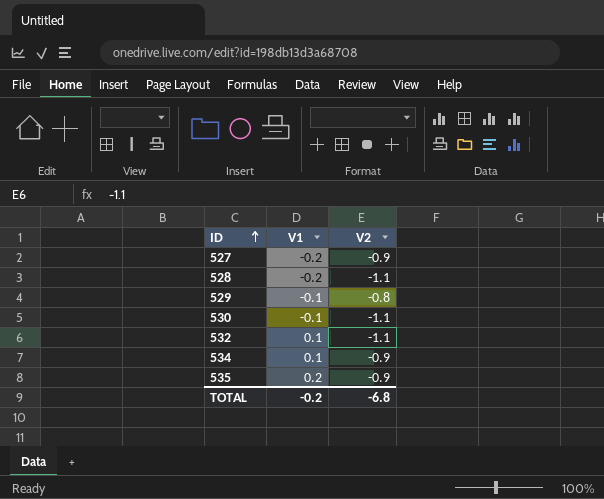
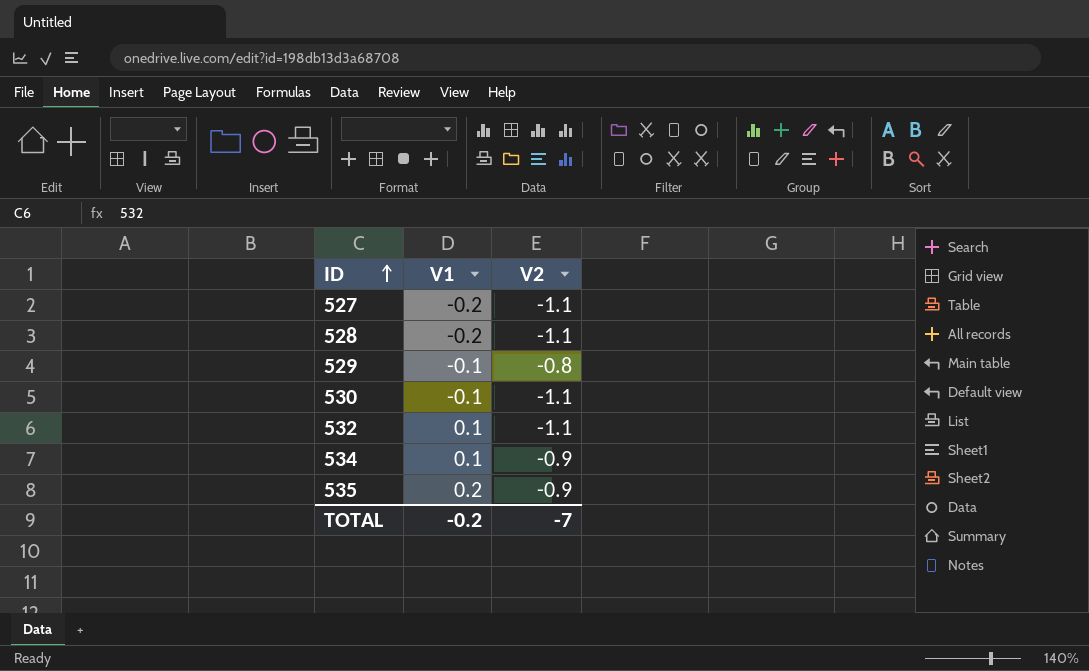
527 | V2: -0.9 -> -1.1
TOTAL | V2: -6.8 -> -7

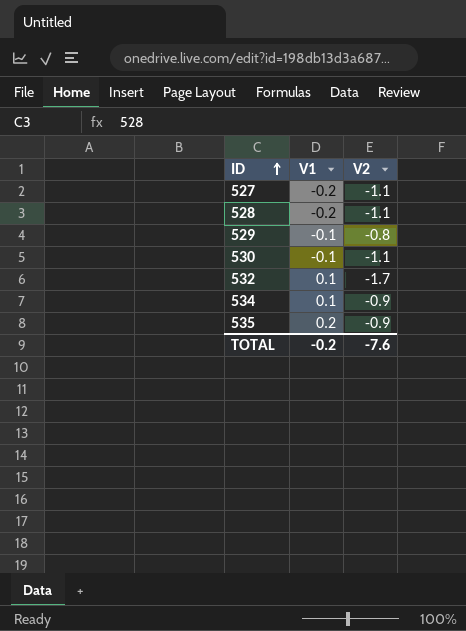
532 | V2: -1.1 -> -1.7
TOTAL | V2: -7 -> -7.6

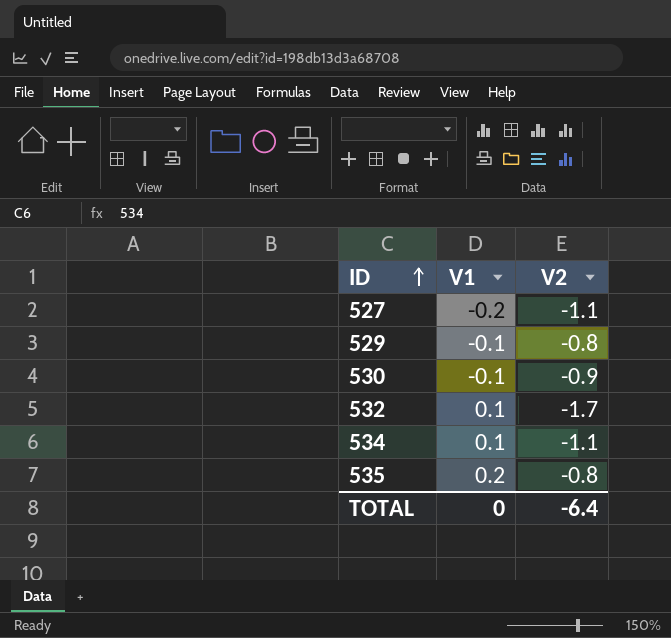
row 528: -0.2 | -1.1 -> none
530 | V2: -1.1 -> -0.9
534 | V2: -0.9 -> -1.1
535 | V2: -0.9 -> -0.8
TOTAL | V1: -0.2 -> 0
TOTAL | V2: -7.6 -> -6.4

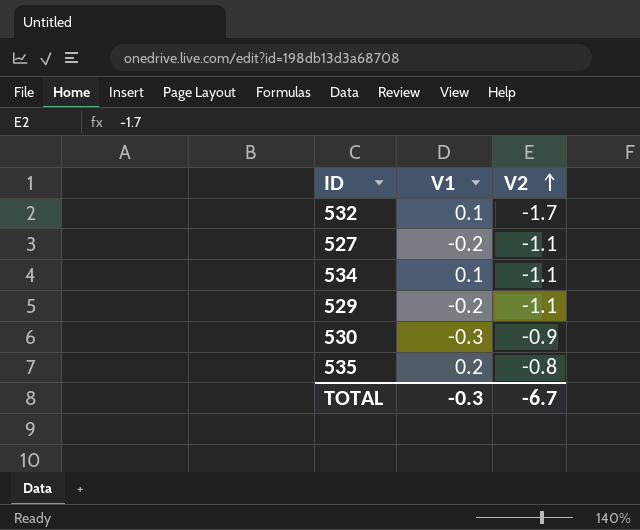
row order: ID ascending -> V2 ascending
529 | V1: -0.1 -> -0.2
529 | V2: -0.8 -> -1.1
530 | V1: -0.1 -> -0.3
TOTAL | V1: 0 -> -0.3
TOTAL | V2: -6.4 -> -6.7

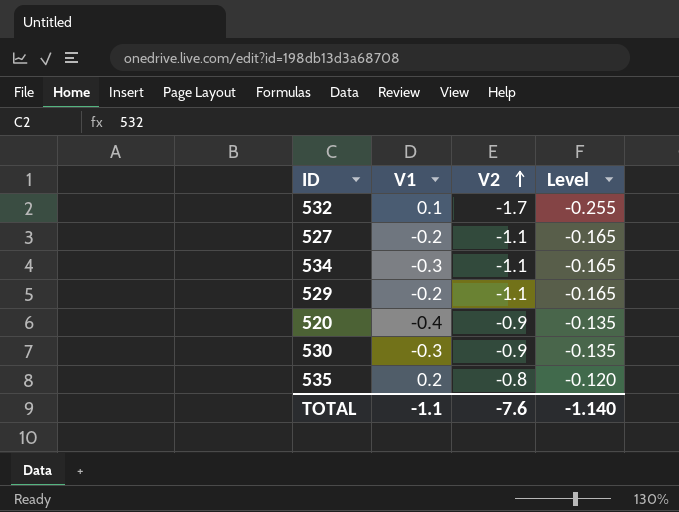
column Level | formula: none -> [V2] * 0.15
534 | V1: 0.1 -> -0.3
row 520: none -> -0.4 | -0.9 | -0.135
TOTAL | V1: -0.3 -> -1.1
TOTAL | V2: -6.7 -> -7.6

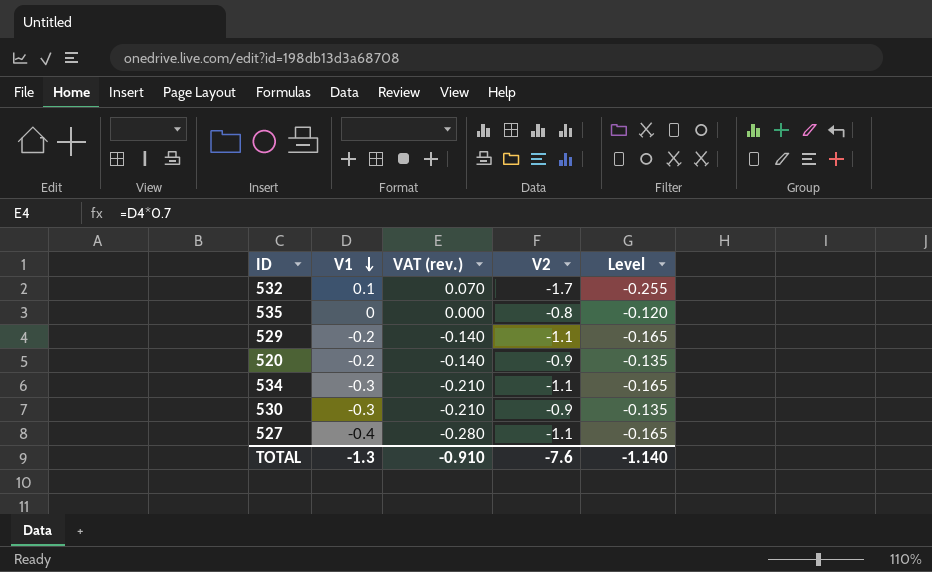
row order: V2 ascending -> V1 descending
column VAT (rev.) | formula: none -> [V1] * 0.7
535 | V1: 0.2 -> 0
520 | V1: -0.4 -> -0.2
527 | V1: -0.2 -> -0.4
TOTAL | V1: -1.1 -> -1.3

